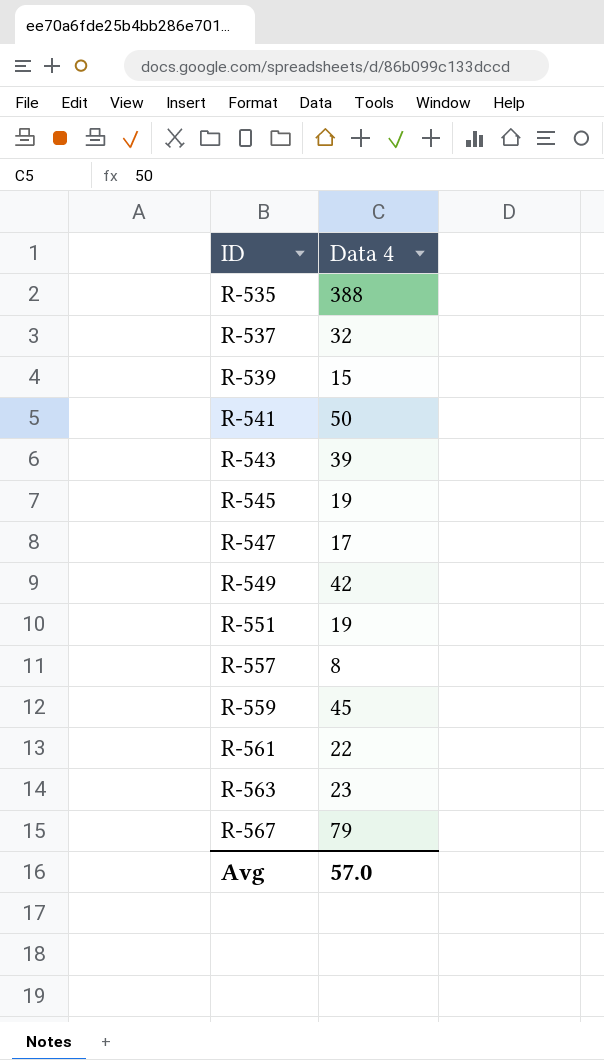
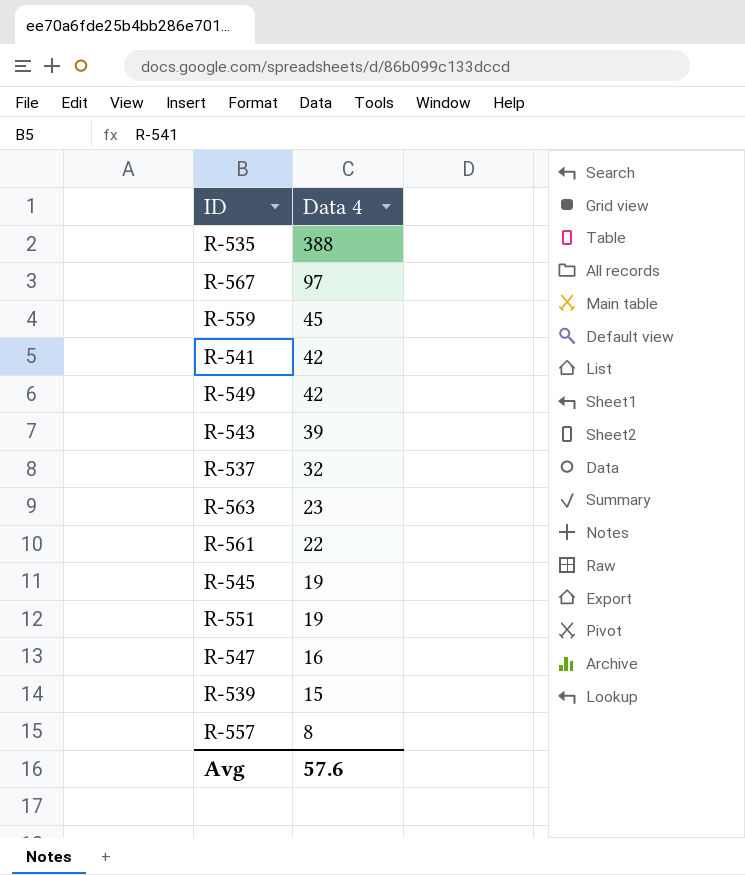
row order: ID ascending -> Data 4 descending
R-567 | Data 4: 79 -> 97
R-541 | Data 4: 50 -> 42
R-547 | Data 4: 17 -> 16
Avg | Data 4: 57.0 -> 57.6

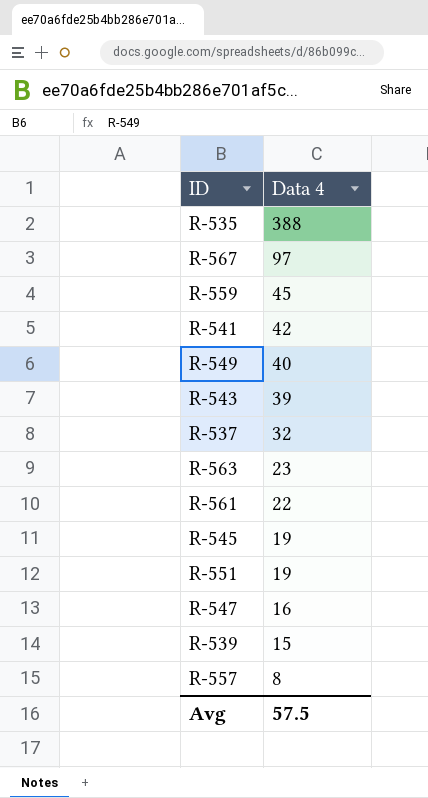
R-549 | Data 4: 42 -> 40
Avg | Data 4: 57.6 -> 57.5

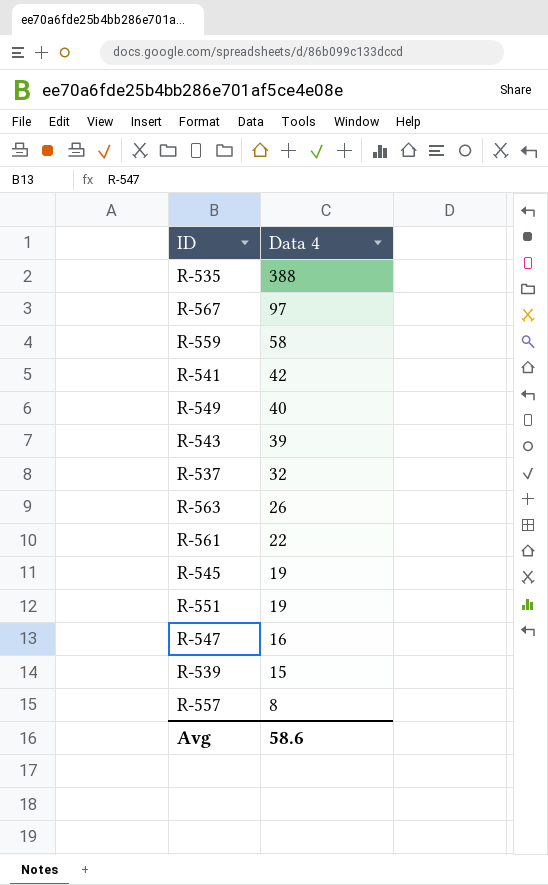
R-559 | Data 4: 45 -> 58
R-563 | Data 4: 23 -> 26
Avg | Data 4: 57.5 -> 58.6

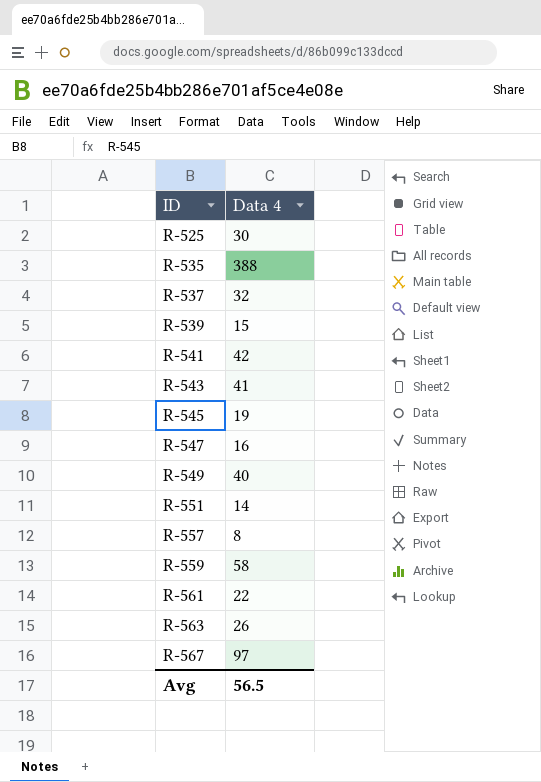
row order: Data 4 descending -> ID ascending
row R-525: none -> 30
R-543 | Data 4: 39 -> 41
R-551 | Data 4: 19 -> 14
Avg | Data 4: 58.6 -> 56.5

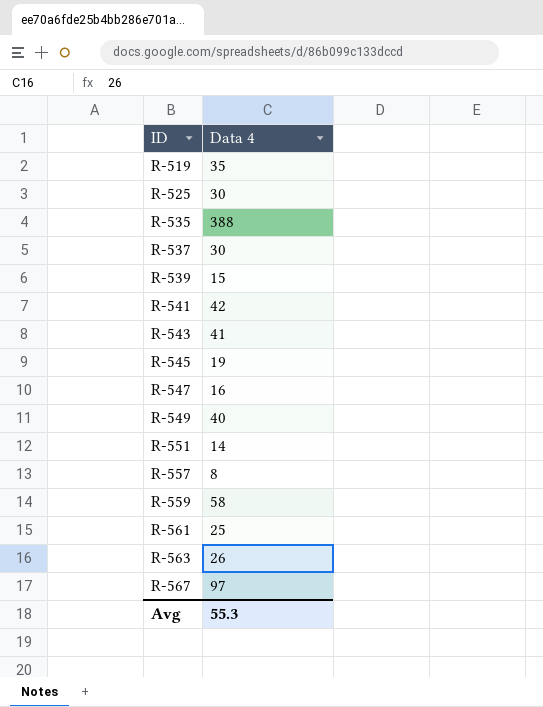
row R-519: none -> 35
R-537 | Data 4: 32 -> 30
R-561 | Data 4: 22 -> 25
Avg | Data 4: 56.5 -> 55.3

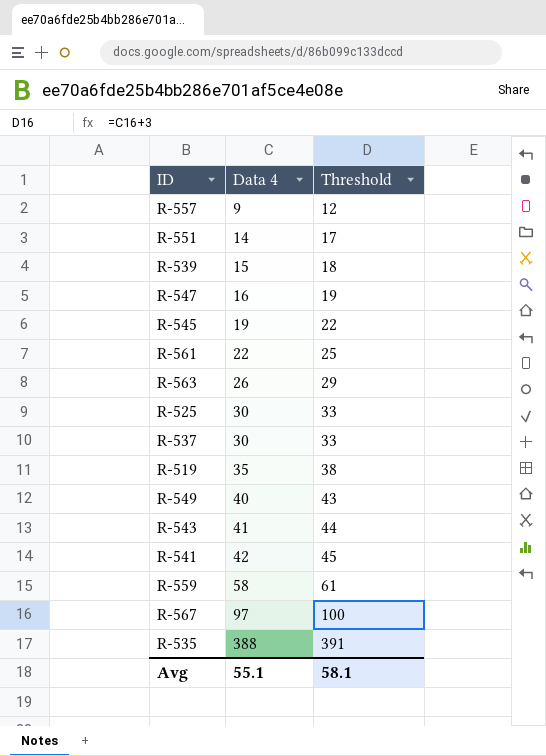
row order: ID ascending -> Data 4 ascending
column Threshold | formula: none -> [Data 4] + 3
R-557 | Data 4: 8 -> 9
R-561 | Data 4: 25 -> 22
Avg | Data 4: 55.3 -> 55.1

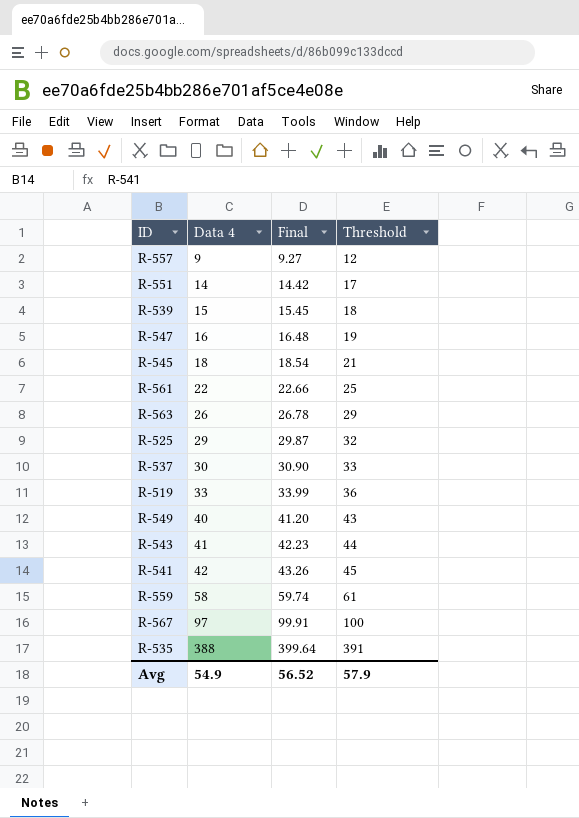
column Final | formula: none -> [Data 4] * 1.03
R-545 | Data 4: 19 -> 18
R-545 | Threshold: 22 -> 21
R-525 | Data 4: 30 -> 29
R-525 | Threshold: 33 -> 32
R-519 | Data 4: 35 -> 33
R-519 | Threshold: 38 -> 36
Avg | Data 4: 55.1 -> 54.9
Avg | Threshold: 58.1 -> 57.9

